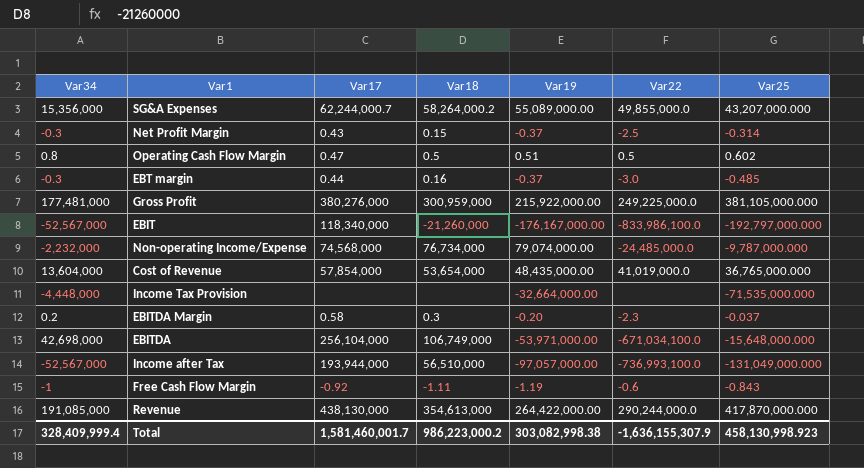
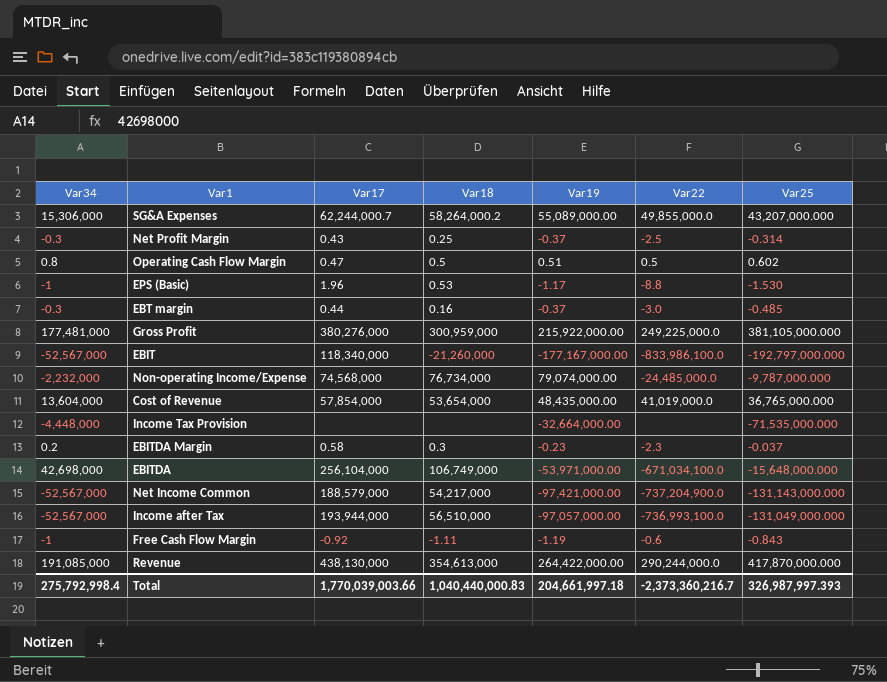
SG&A Expenses | Var34: 15,356,000 -> 15,306,000
Net Profit Margin | Var18: 0.15 -> 0.25
row EPS (Basic): none -> -1 | 1.96 | 0.53 | -1.17 | -8.8 | -1.530
EBIT | Var19: -176,167,000.00 -> -177,167,000.00
EBITDA Margin | Var19: -0.20 -> -0.23
row Net Income Common: none -> -52,567,000 | 188,579,000 | 54,217,000 | -97,421,000.00 | -737,204,900.0 | -131,143,000.000
Total | Var34: 328,409,999.4 -> 275,792,998.4
Total | Var17: 1,581,460,001.7 -> 1,770,039,003.66
Total | Var18: 986,223,000.2 -> 1,040,440,000.83
Total | Var19: 303,082,998.38 -> 204,661,997.18
Total | Var22: -1,636,155,307.9 -> -2,373,360,216.7
Total | Var25: 458,130,998.923 -> 326,987,997.393

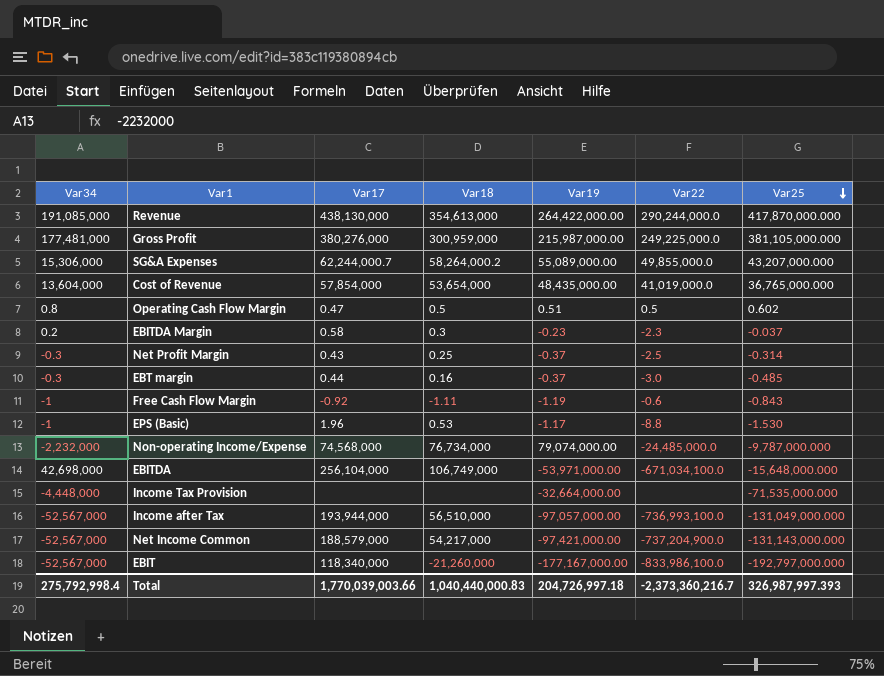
row order: none -> Var25 descending
Gross Profit | Var19: 215,922,000.00 -> 215,987,000.00
Total | Var19: 204,661,997.18 -> 204,726,997.18

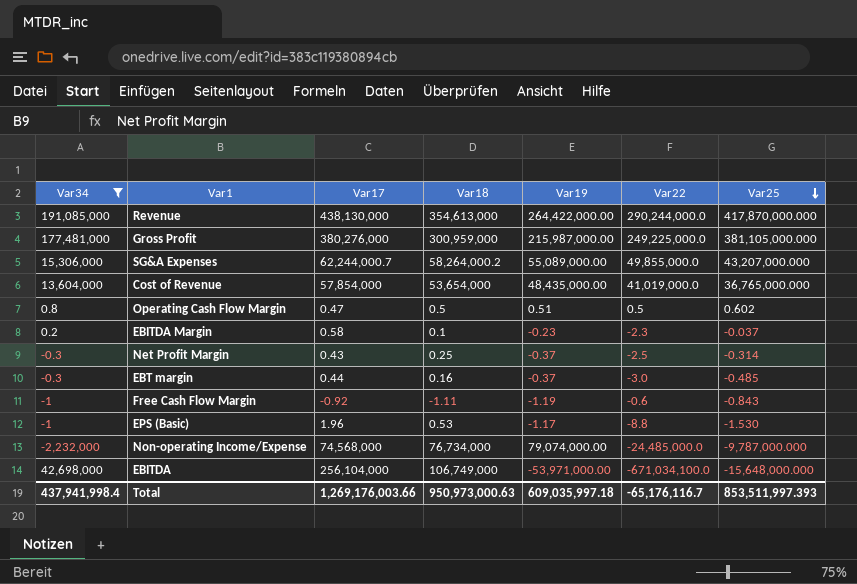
filter: none -> Var34 >= -2,232,000
EBITDA Margin | Var18: 0.3 -> 0.1
Total | Var34: 275,792,998.4 -> 437,941,998.4
Total | Var17: 1,770,039,003.66 -> 1,269,176,003.66
Total | Var18: 1,040,440,000.83 -> 950,973,000.63
Total | Var19: 204,726,997.18 -> 609,035,997.18
Total | Var22: -2,373,360,216.7 -> -65,176,116.7
Total | Var25: 326,987,997.393 -> 853,511,997.393

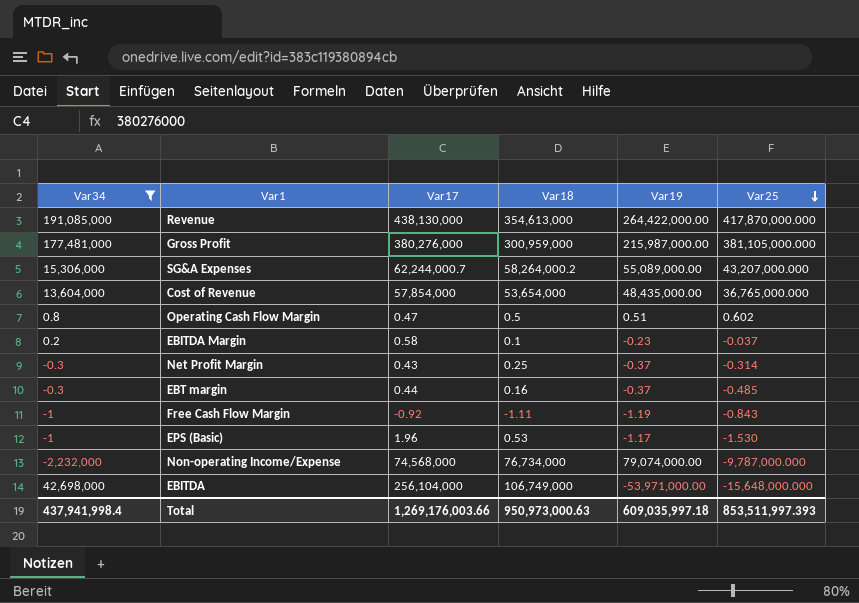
column Var22 | position: 6 -> none

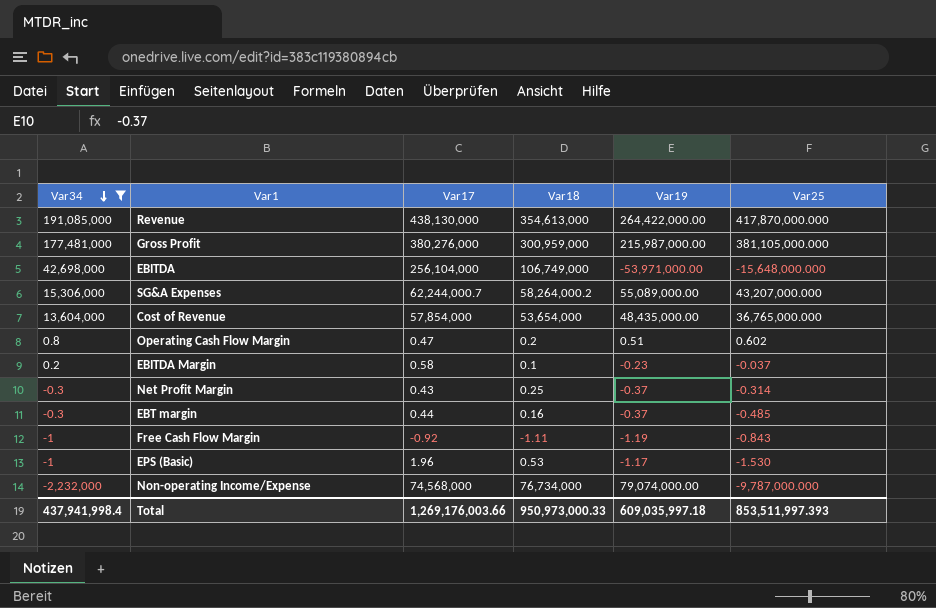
row order: Var25 descending -> Var34 descending
Operating Cash Flow Margin | Var18: 0.5 -> 0.2
Total | Var18: 950,973,000.63 -> 950,973,000.33

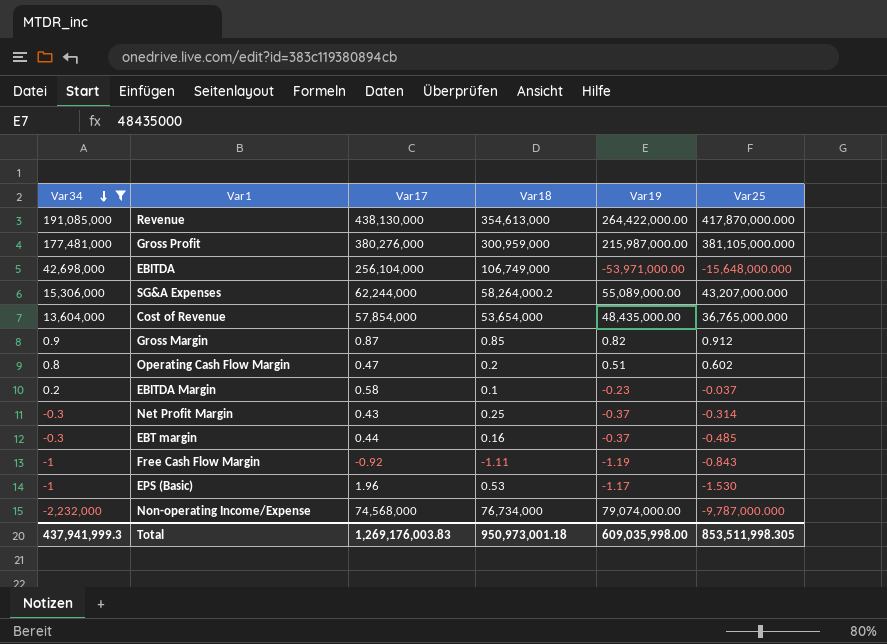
SG&A Expenses | Var17: 62,244,000.7 -> 62,244,000
row Gross Margin: none -> 0.9 | 0.87 | 0.85 | 0.82 | 0.912
Total | Var34: 437,941,998.4 -> 437,941,999.3
Total | Var17: 1,269,176,003.66 -> 1,269,176,003.83
Total | Var18: 950,973,000.33 -> 950,973,001.18
Total | Var19: 609,035,997.18 -> 609,035,998.00
Total | Var25: 853,511,997.393 -> 853,511,998.305

